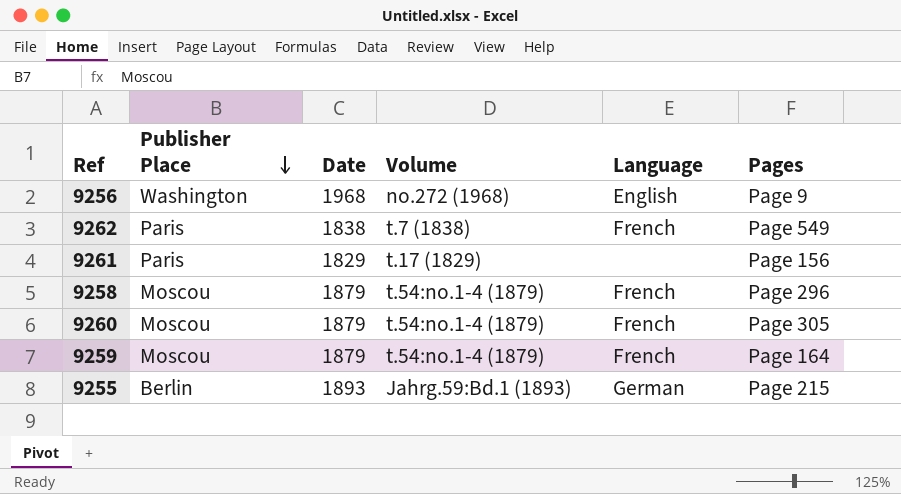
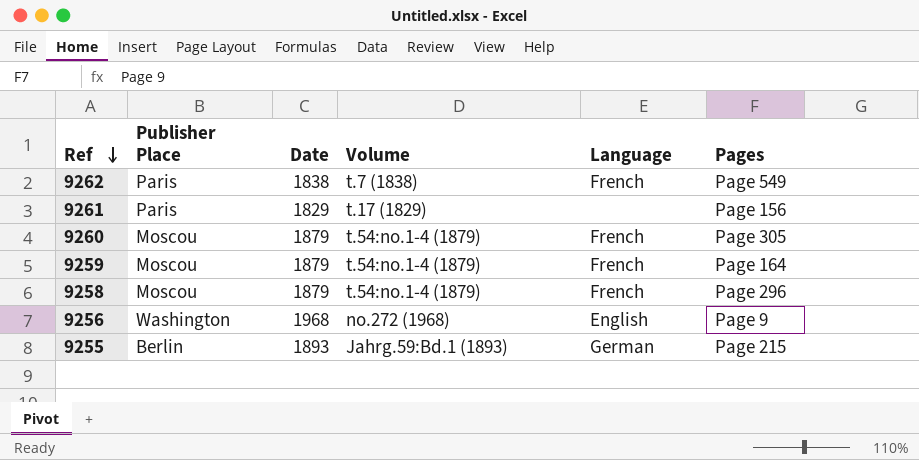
row order: Publisher Place descending -> Ref descending

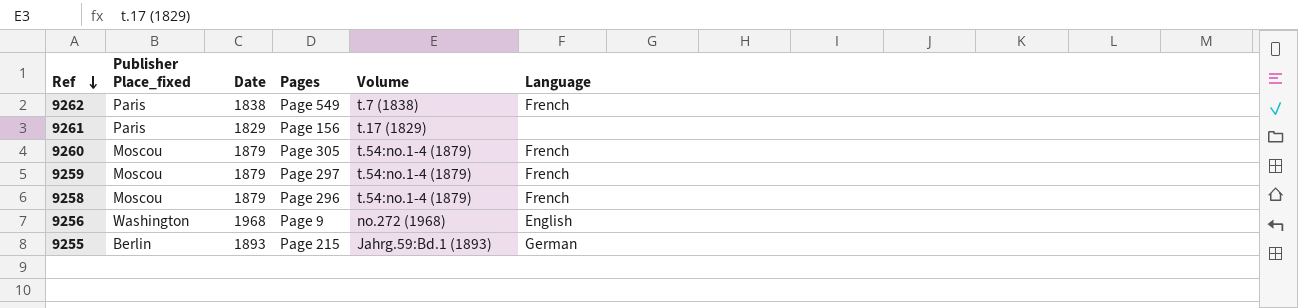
column name: Publisher Place -> Publisher Place_fixed
column Pages | position: 6 -> 4
9259 | Pages: Page 164 -> Page 297

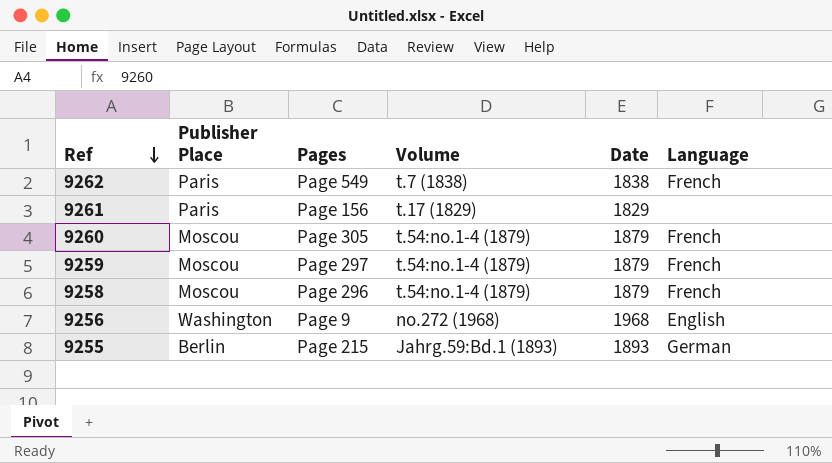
column name: Publisher Place_fixed -> Publisher Place
column Date | position: 3 -> 5

